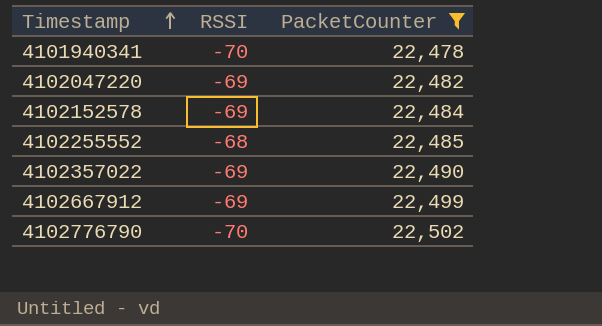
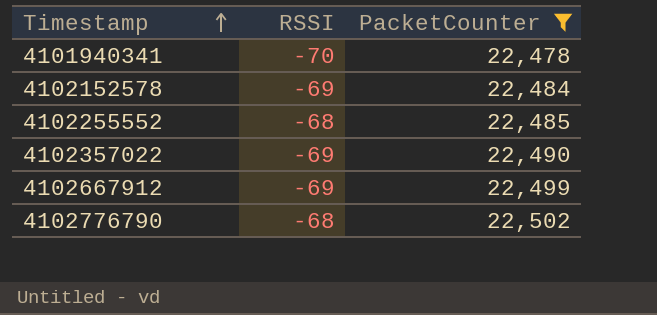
row 4102047220: -69 | 22,482 -> none
4102776790 | RSSI: -70 -> -68

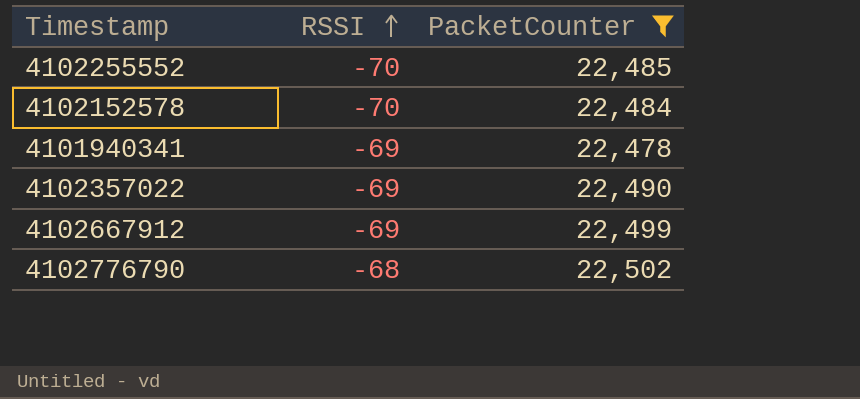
row order: Timestamp ascending -> RSSI ascending
4102255552 | RSSI: -68 -> -70
4102152578 | RSSI: -69 -> -70
4101940341 | RSSI: -70 -> -69

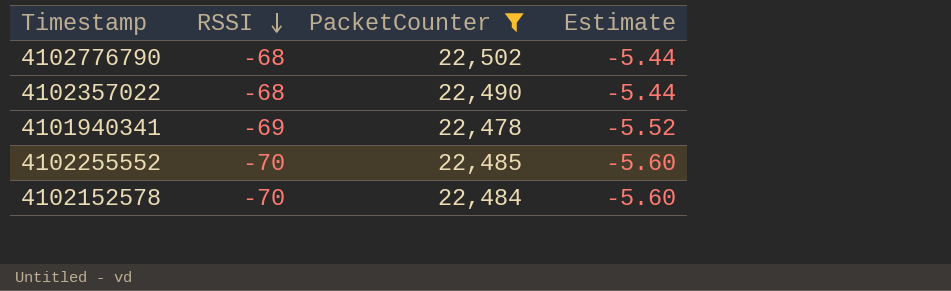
row order: RSSI ascending -> RSSI descending
column Estimate | formula: none -> [RSSI] * 0.08
row 4102667912: -69 | 22,499 -> none
4102357022 | RSSI: -69 -> -68

